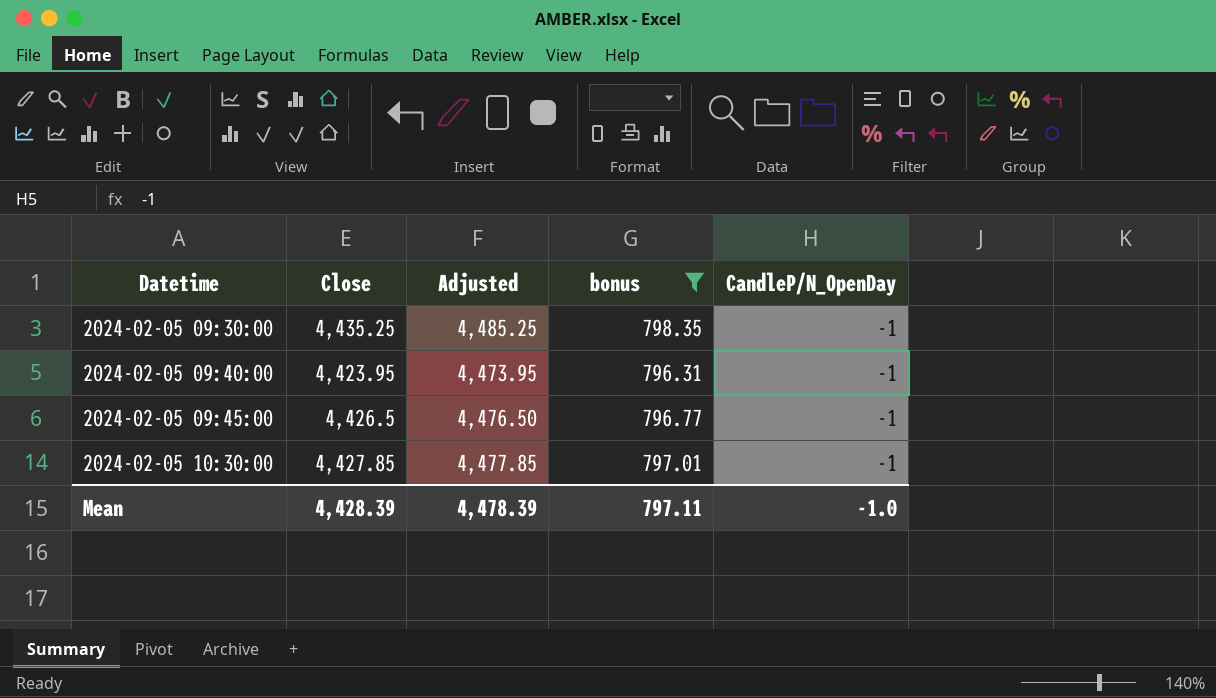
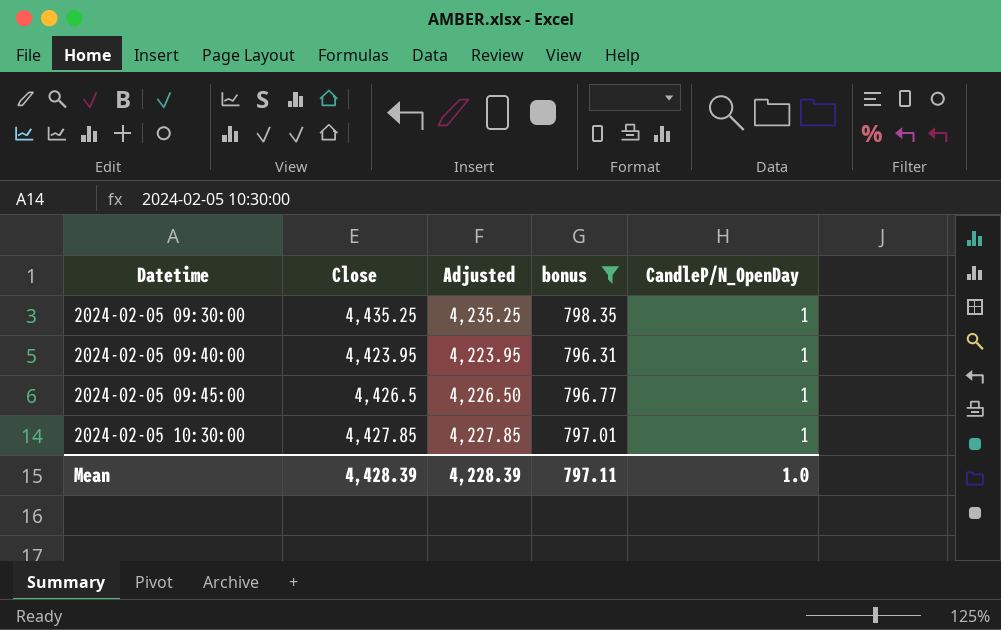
column Adjusted | formula: [Close] + 50 -> [Close] - 200
2024-02-05 09:30:00 | CandleP/N_OpenDay: -1 -> 1
2024-02-05 09:40:00 | CandleP/N_OpenDay: -1 -> 1
2024-02-05 09:45:00 | CandleP/N_OpenDay: -1 -> 1
2024-02-05 10:30:00 | CandleP/N_OpenDay: -1 -> 1
Mean | Adjusted: 4,478.39 -> 4,228.39
Mean | CandleP/N_OpenDay: -1.0 -> 1.0

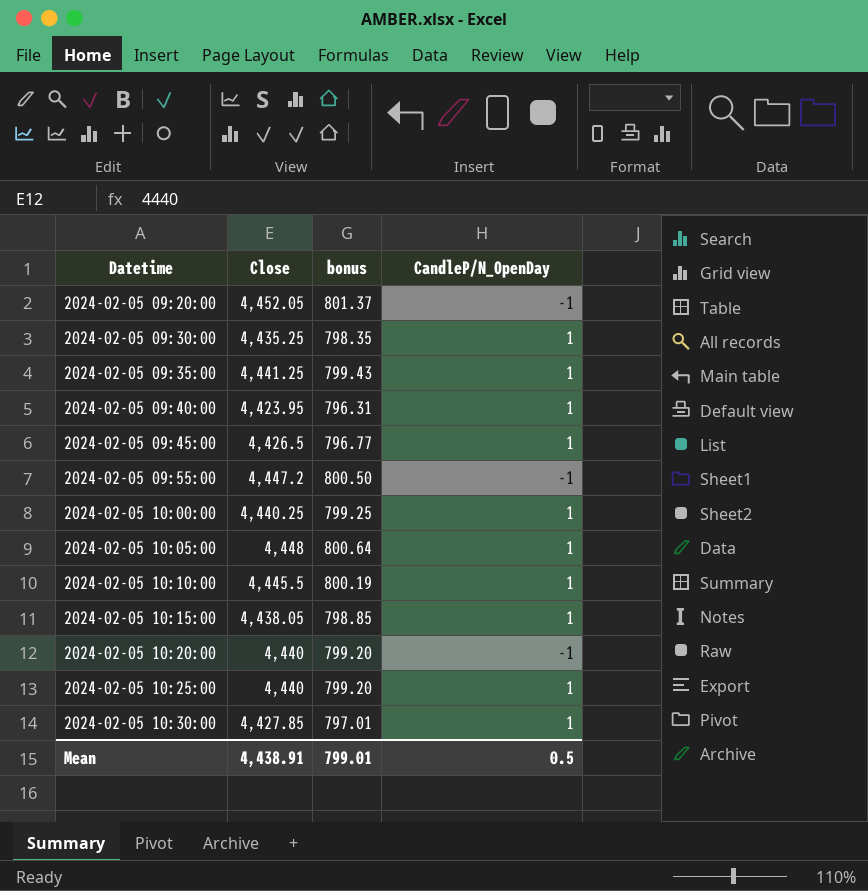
filter: bonus <= 798.35 -> none
column Adjusted | formula: [Close] - 200 -> none
Mean | Close: 4,428.39 -> 4,438.91
Mean | bonus: 797.11 -> 799.01
Mean | CandleP/N_OpenDay: 1.0 -> 0.5

